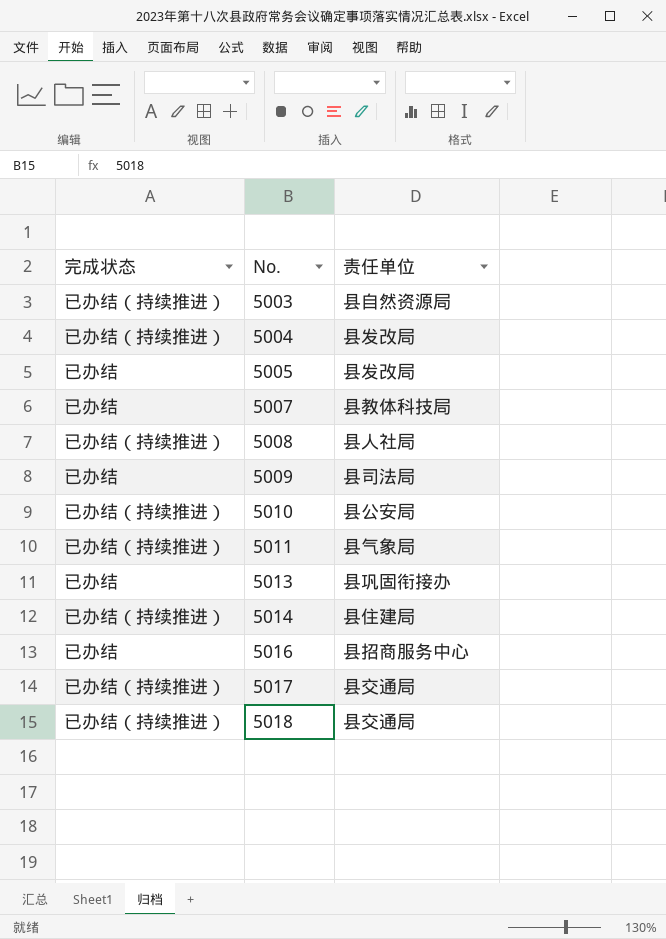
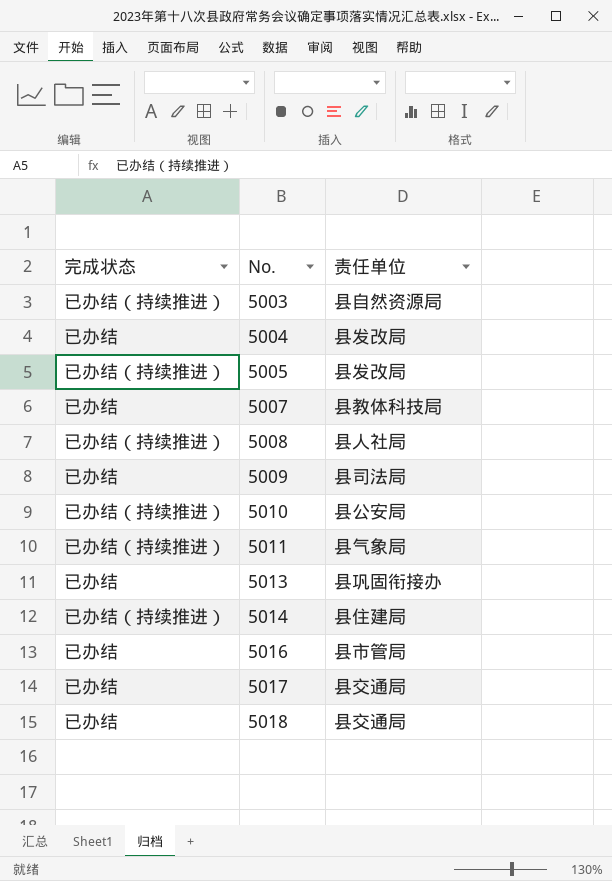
5004 | 完成状态: 已办结（持续推进） -> 已办结
5005 | 完成状态: 已办结 -> 已办结（持续推进）
5016 | 责任单位: 县招商服务中心 -> 县市管局
5017 | 完成状态: 已办结（持续推进） -> 已办结
5018 | 完成状态: 已办结（持续推进） -> 已办结

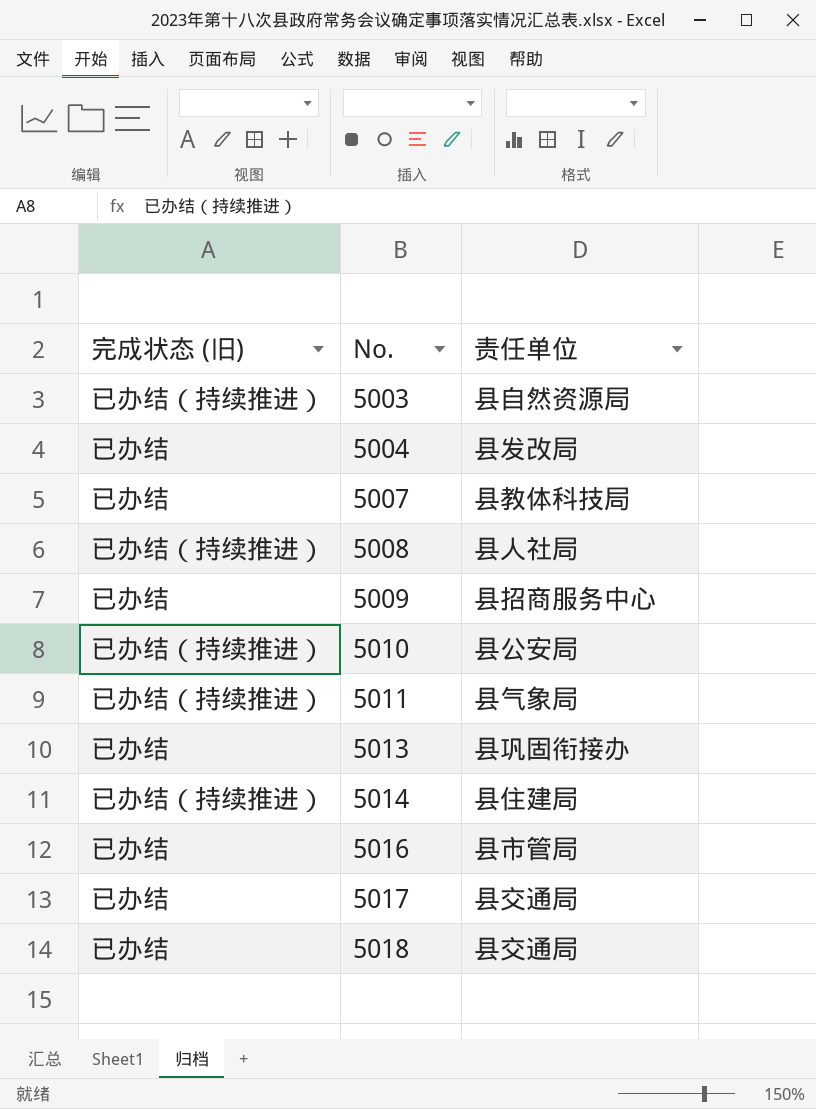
column name: 完成状态 -> 完成状态 (旧)
row 5005: 已办结（持续推进） | 县发改局 -> none
5009 | 责任单位: 县司法局 -> 县招商服务中心

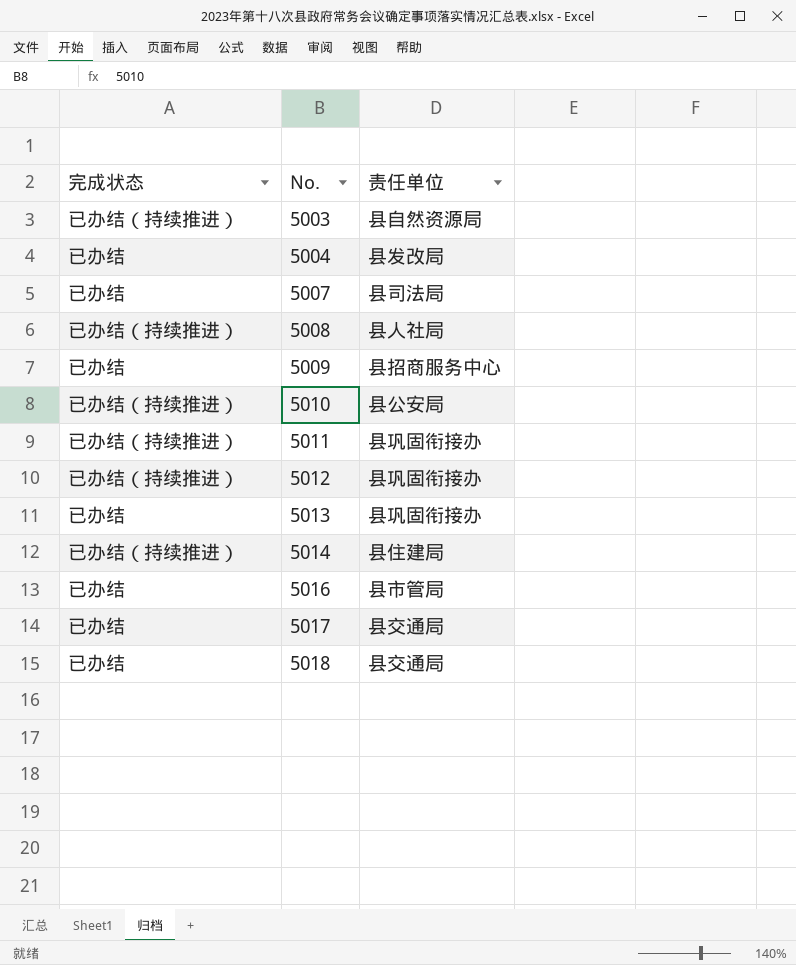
column name: 完成状态 (旧) -> 完成状态
5007 | 责任单位: 县教体科技局 -> 县司法局
5011 | 责任单位: 县气象局 -> 县巩固衔接办
row 5012: none -> 已办结（持续推进） | 县巩固衔接办

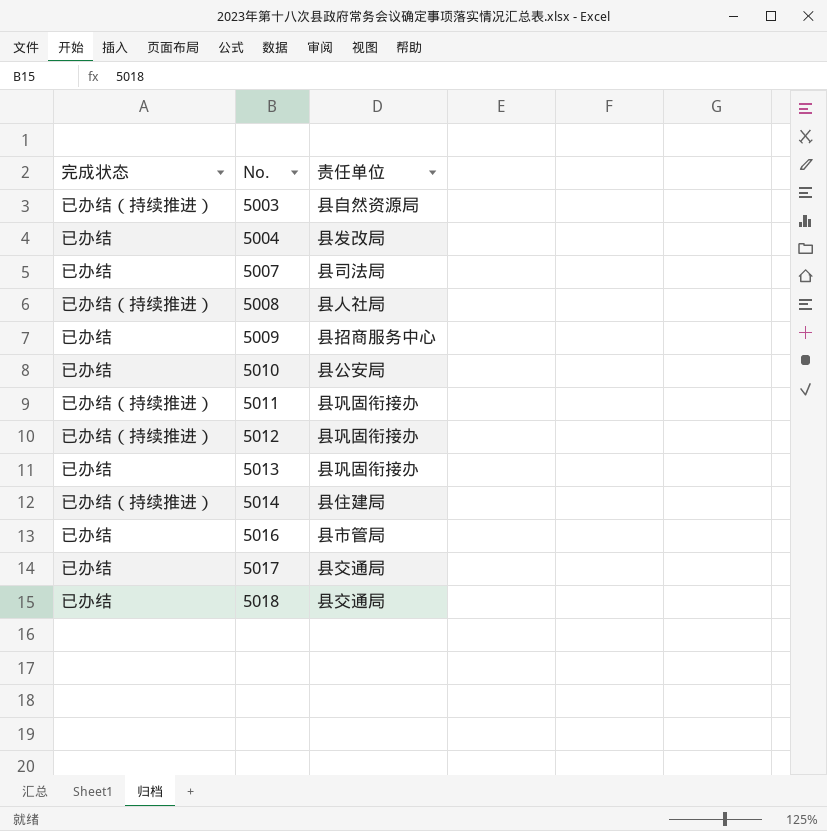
5010 | 完成状态: 已办结（持续推进） -> 已办结

